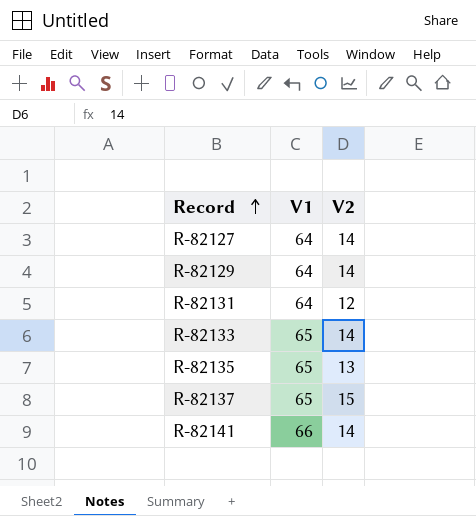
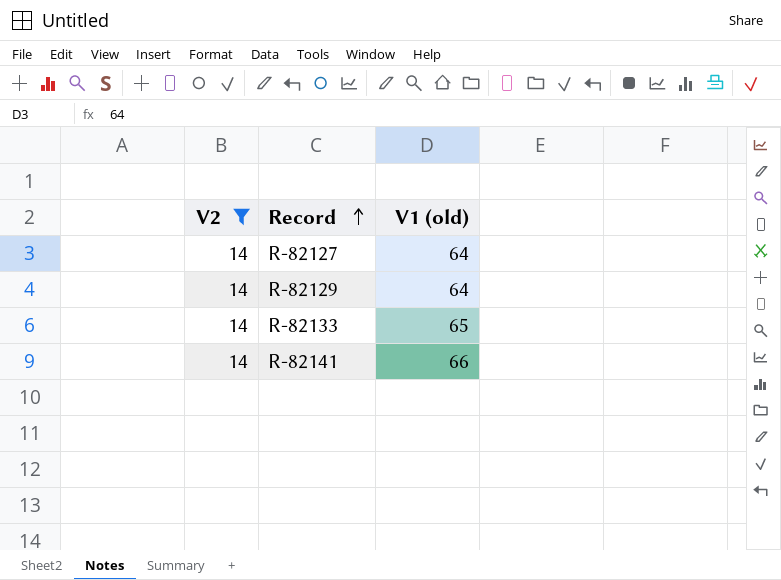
filter: none -> V2 = 14
column V2 | position: 3 -> 1
column name: V1 -> V1 (old)

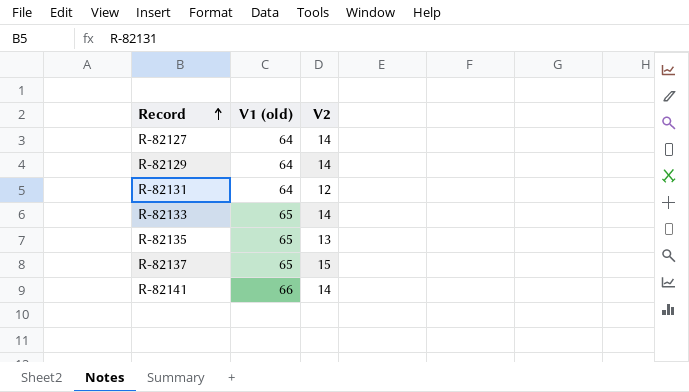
filter: V2 = 14 -> none
column V2 | position: 1 -> 3

